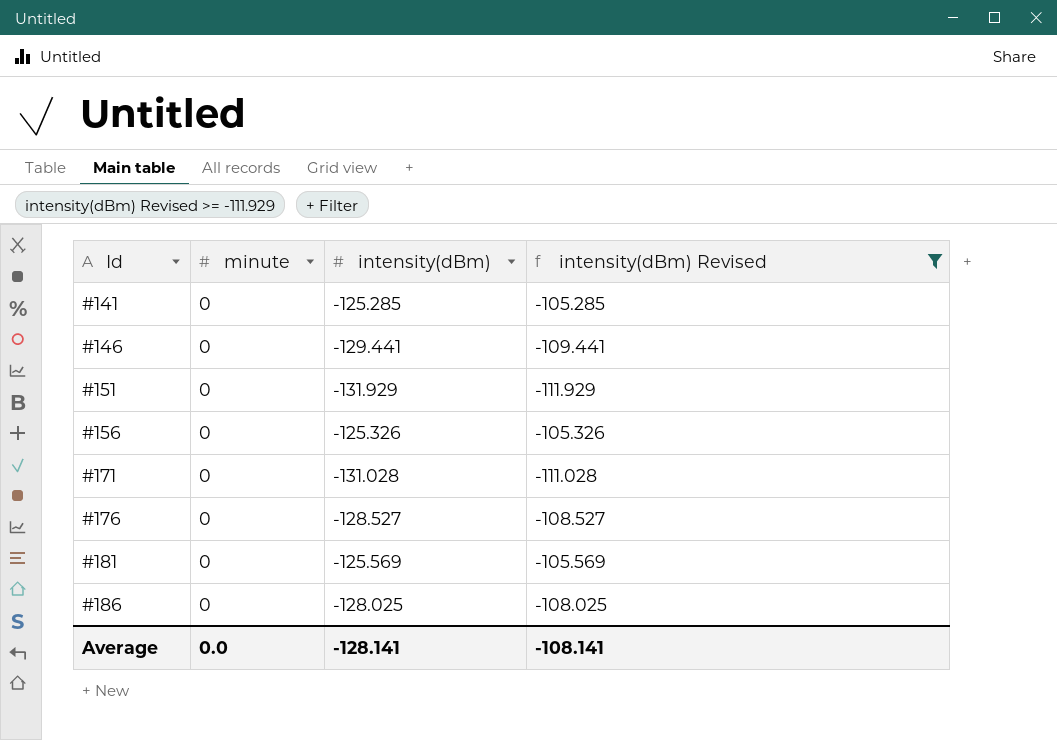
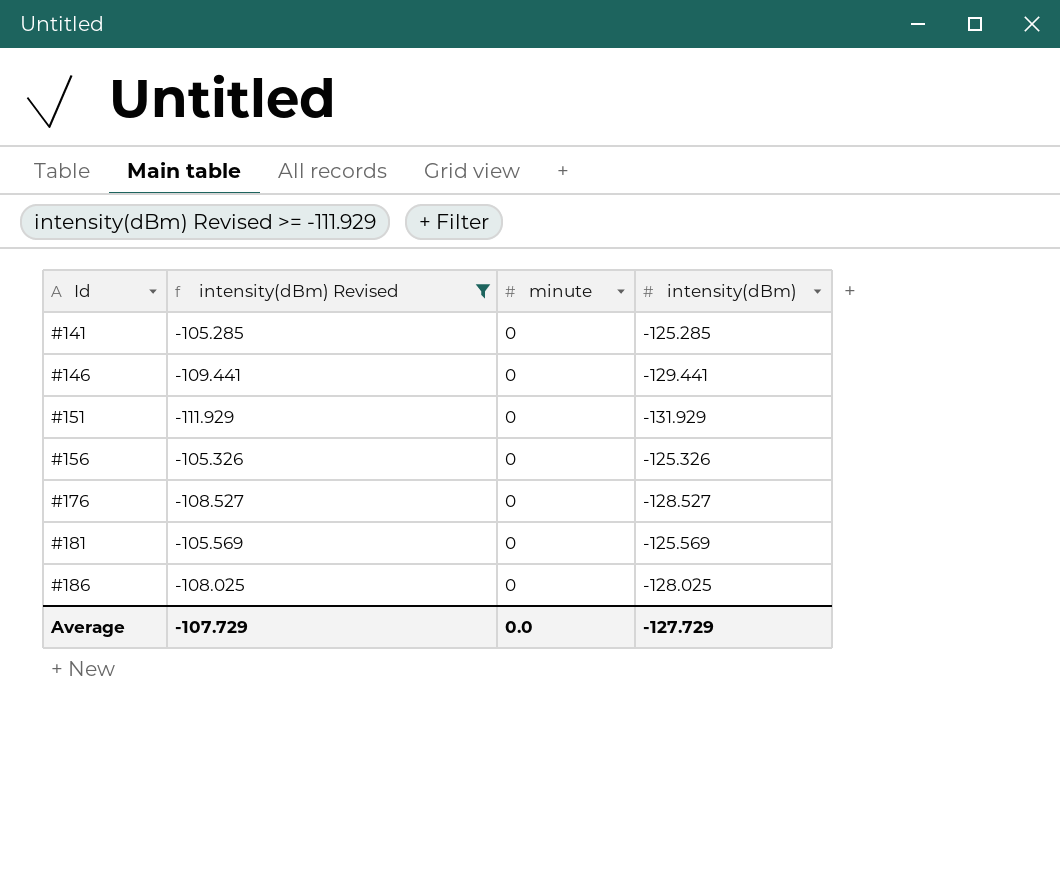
column intensity(dBm) Revised | position: 4 -> 2
row #171: 0 | -131.028 | -111.028 -> none
Average | intensity(dBm) Revised: -108.141 -> -107.729
Average | intensity(dBm): -128.141 -> -127.729

